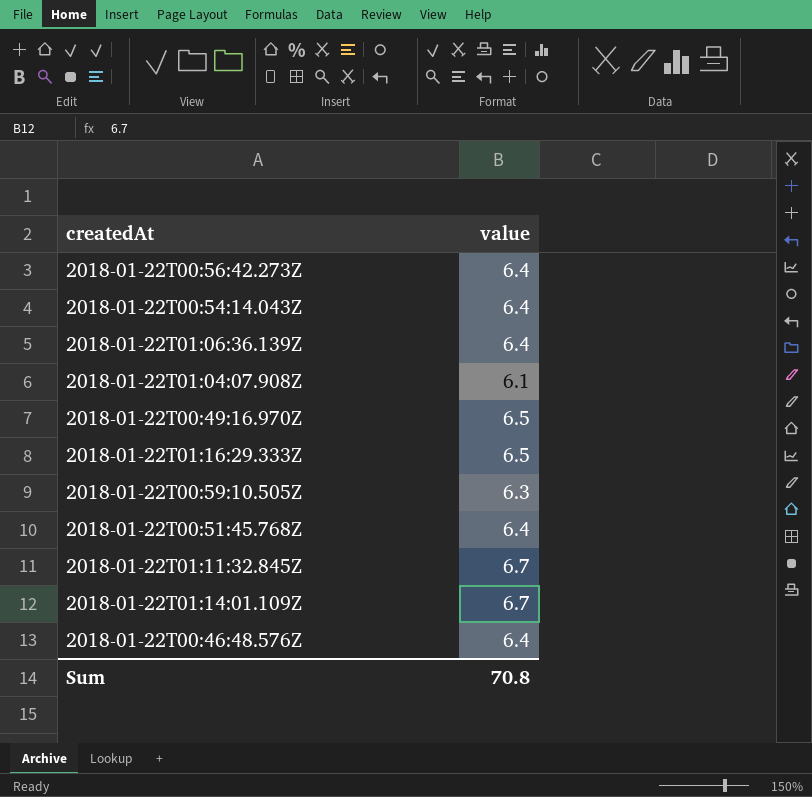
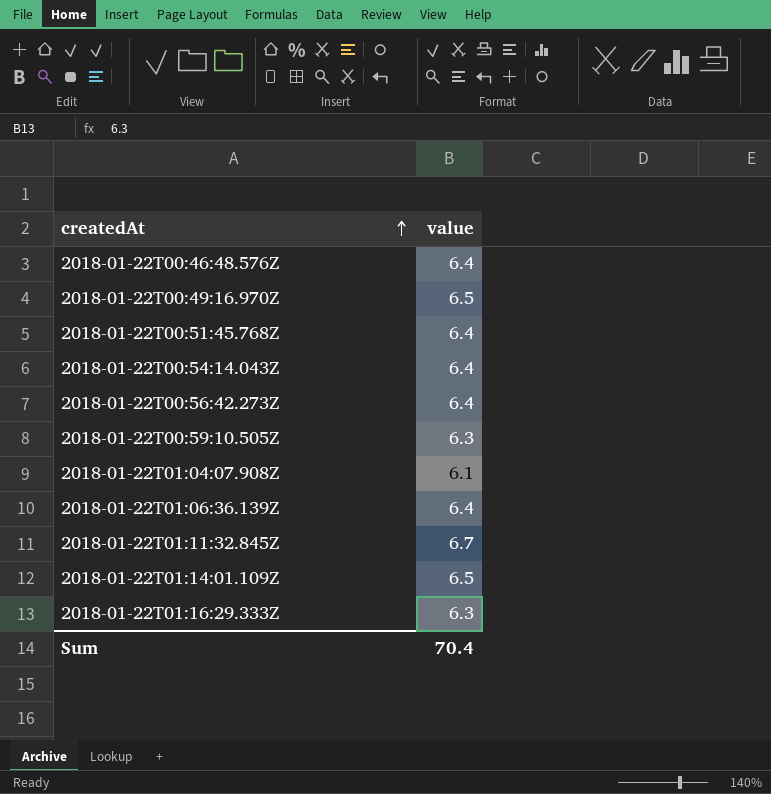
row order: none -> createdAt ascending
2018-01-22T01:14:01.109Z | value: 6.7 -> 6.5
2018-01-22T01:16:29.333Z | value: 6.5 -> 6.3
Sum | value: 70.8 -> 70.4

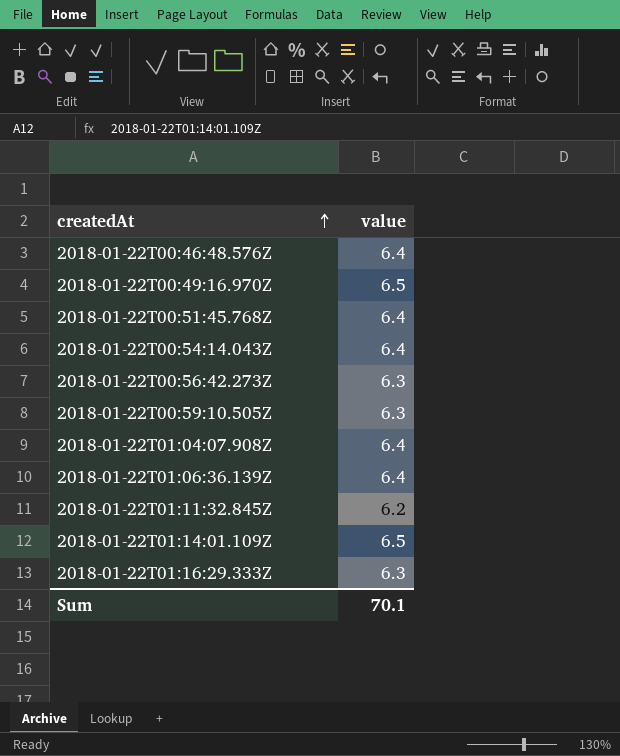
2018-01-22T00:56:42.273Z | value: 6.4 -> 6.3
2018-01-22T01:04:07.908Z | value: 6.1 -> 6.4
2018-01-22T01:11:32.845Z | value: 6.7 -> 6.2
Sum | value: 70.4 -> 70.1

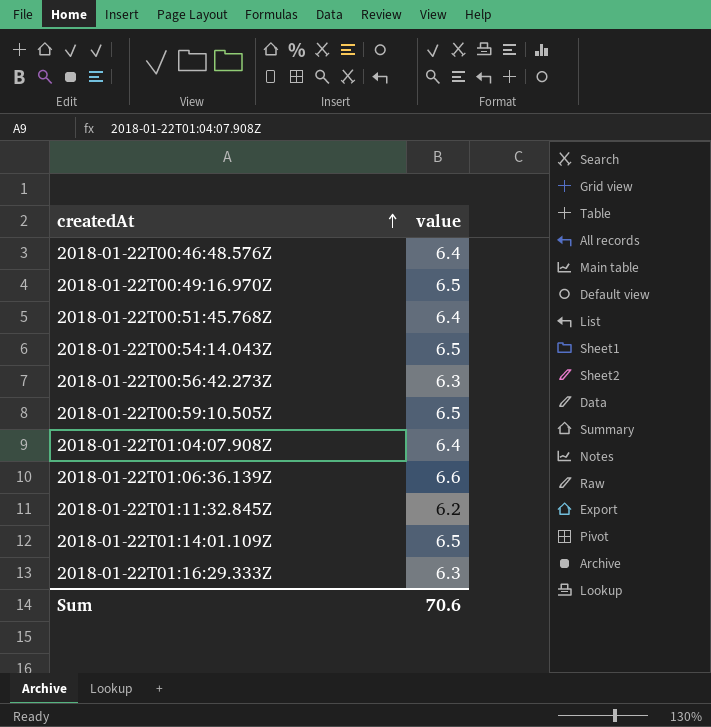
2018-01-22T00:54:14.043Z | value: 6.4 -> 6.5
2018-01-22T00:59:10.505Z | value: 6.3 -> 6.5
2018-01-22T01:06:36.139Z | value: 6.4 -> 6.6
Sum | value: 70.1 -> 70.6

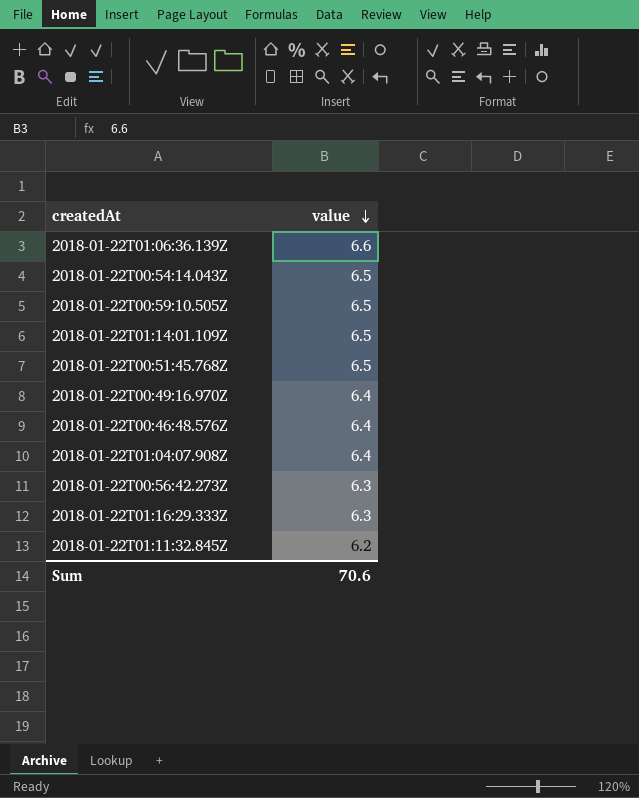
row order: createdAt ascending -> value descending
2018-01-22T00:51:45.768Z | value: 6.4 -> 6.5
2018-01-22T00:49:16.970Z | value: 6.5 -> 6.4

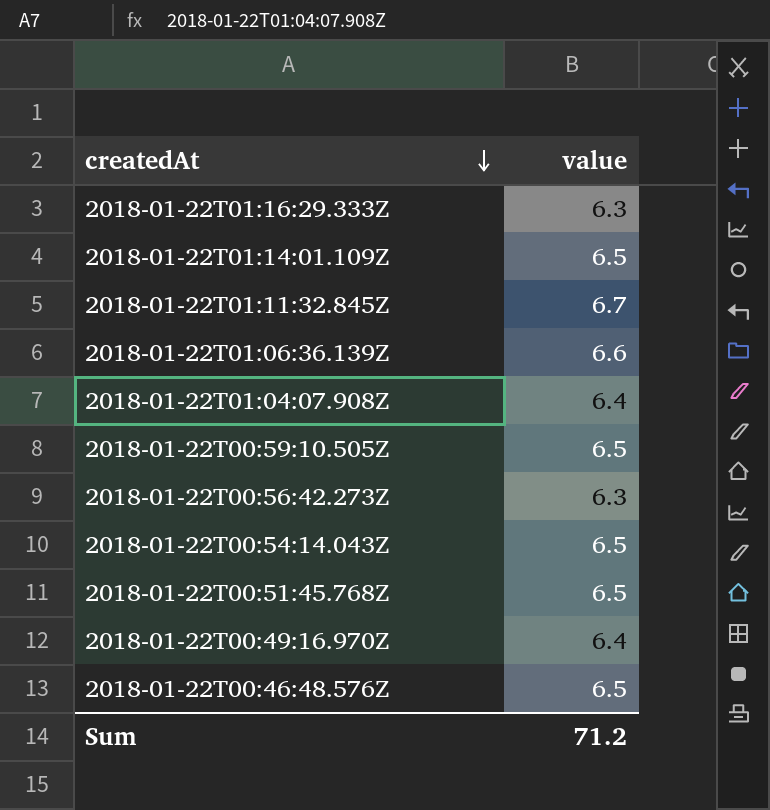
row order: value descending -> createdAt descending
2018-01-22T01:11:32.845Z | value: 6.2 -> 6.7
2018-01-22T00:46:48.576Z | value: 6.4 -> 6.5
Sum | value: 70.6 -> 71.2

